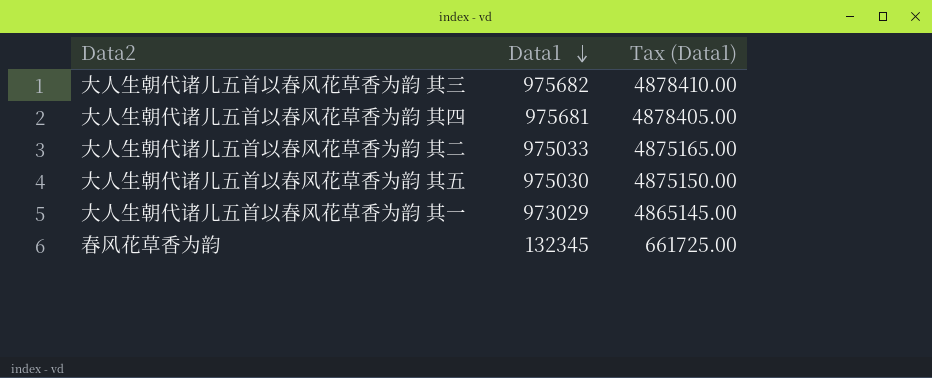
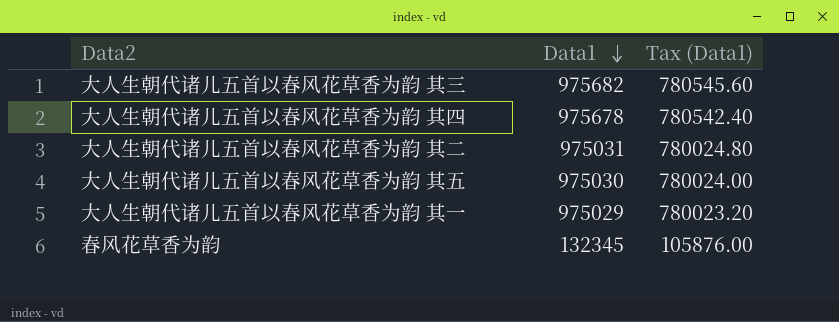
column Tax (Data1) | formula: [Data1] * 5 -> [Data1] * 0.8
大人生朝代诸儿五首以春风花草香为韵 其四 | Data1: 975681 -> 975678
大人生朝代诸儿五首以春风花草香为韵 其二 | Data1: 975033 -> 975031
大人生朝代诸儿五首以春风花草香为韵 其一 | Data1: 973029 -> 975029

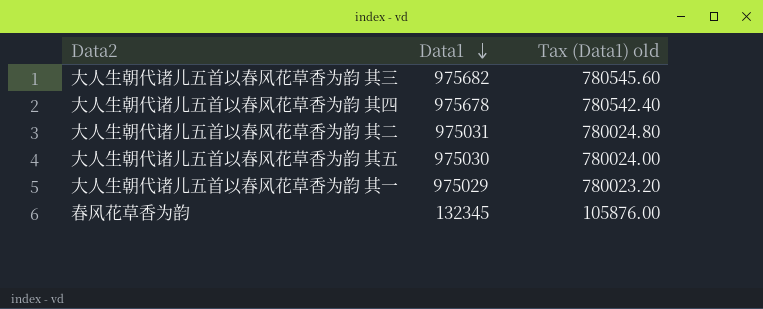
column name: Tax (Data1) -> Tax (Data1) old

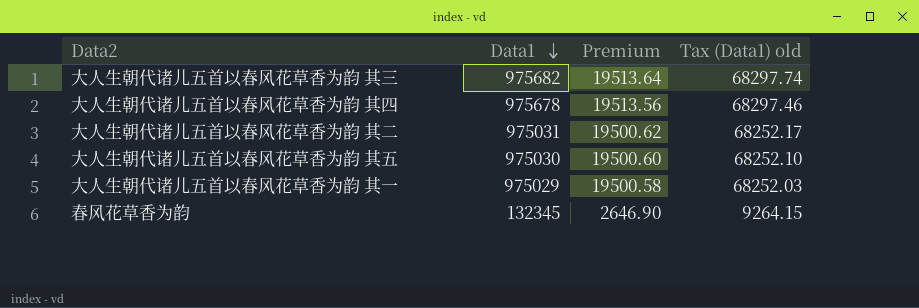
column Premium | formula: none -> [Data1] * 0.02
column Tax (Data1) old | formula: [Data1] * 0.8 -> [Data1] * 0.07

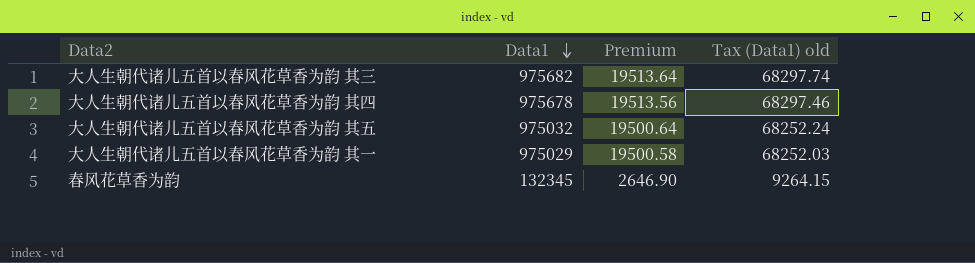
row 大人生朝代诸儿五首以春风花草香为韵 其二: 975031 | 19500.62 | 68252.17 -> none
大人生朝代诸儿五首以春风花草香为韵 其五 | Data1: 975030 -> 975032
大人生朝代诸儿五首以春风花草香为韵 其五 | Premium: 19500.60 -> 19500.64
大人生朝代诸儿五首以春风花草香为韵 其五 | Tax (Data1) old: 68252.10 -> 68252.24

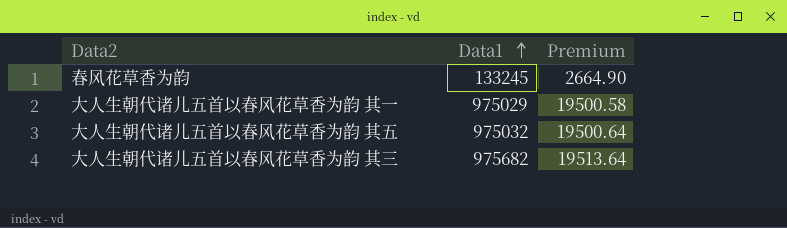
row order: Data1 descending -> Data1 ascending
column Tax (Data1) old | formula: [Data1] * 0.07 -> none
row 大人生朝代诸儿五首以春风花草香为韵 其四: 975678 | 19513.56 | 68297.46 -> none
春风花草香为韵 | Data1: 132345 -> 133245
春风花草香为韵 | Premium: 2646.90 -> 2664.90

